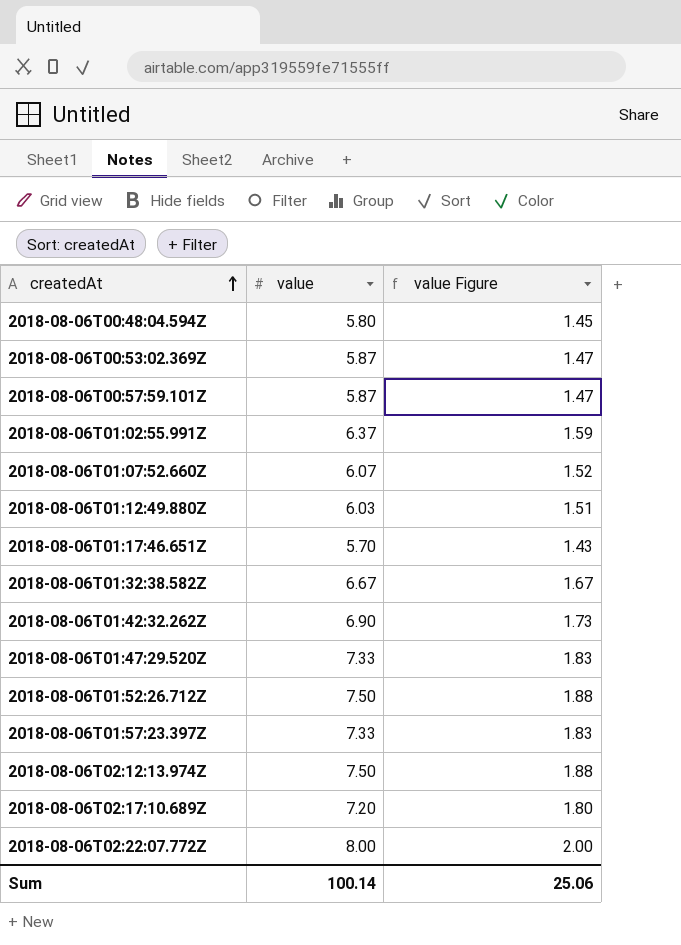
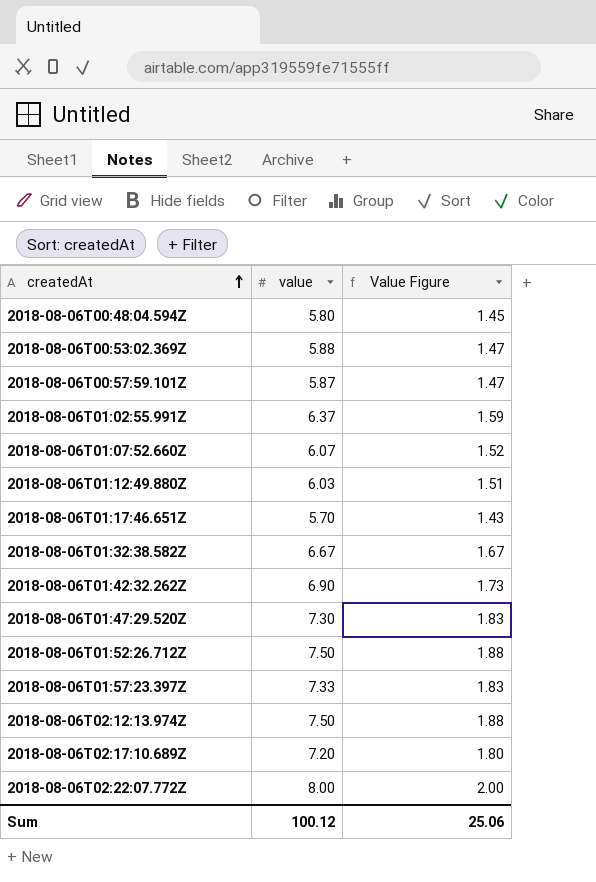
column name: value Figure -> Value Figure
2018-08-06T00:53:02.369Z | value: 5.87 -> 5.88
2018-08-06T01:47:29.520Z | value: 7.33 -> 7.30
Sum | value: 100.14 -> 100.12

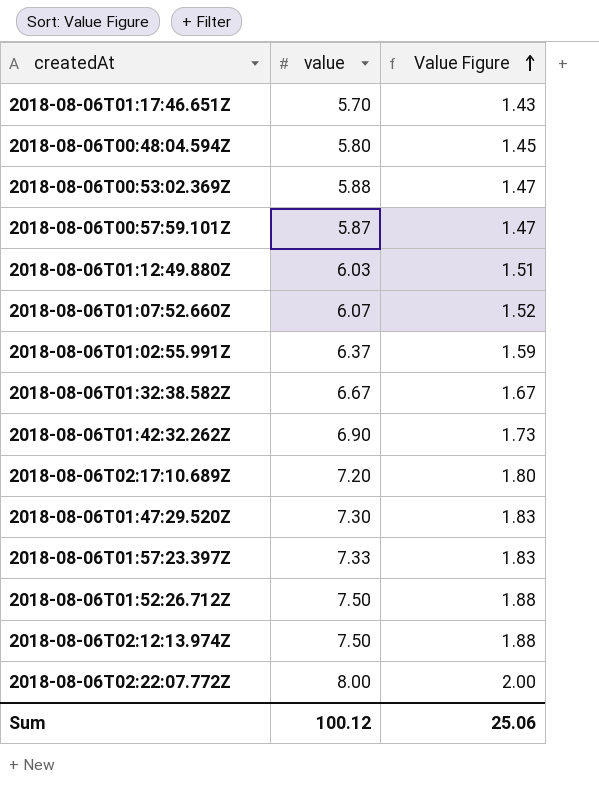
row order: createdAt ascending -> Value Figure ascending

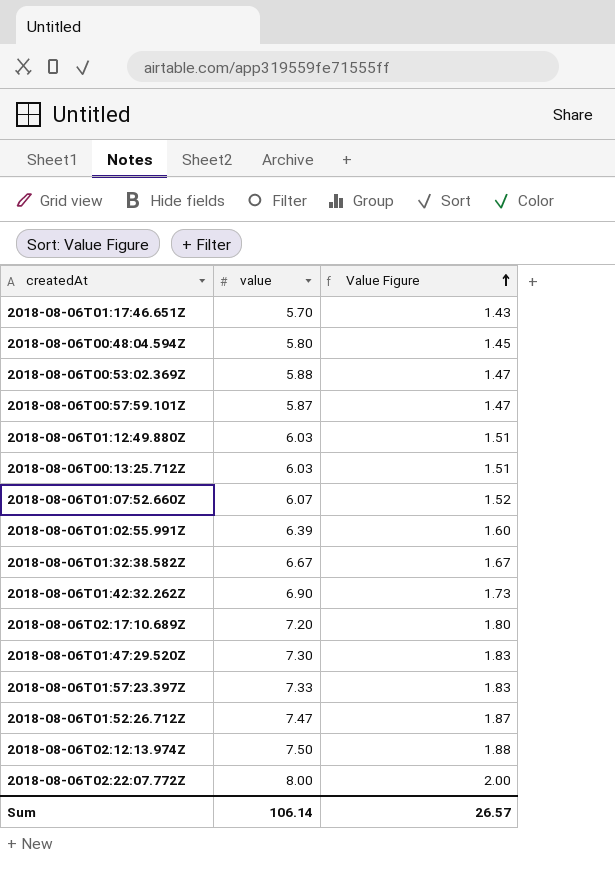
row 2018-08-06T00:13:25.712Z: none -> 6.03 | 1.51
2018-08-06T01:02:55.991Z | value: 6.37 -> 6.39
2018-08-06T01:02:55.991Z | Value Figure: 1.59 -> 1.60
2018-08-06T01:52:26.712Z | value: 7.50 -> 7.47
2018-08-06T01:52:26.712Z | Value Figure: 1.88 -> 1.87
Sum | value: 100.12 -> 106.14
Sum | Value Figure: 25.06 -> 26.57

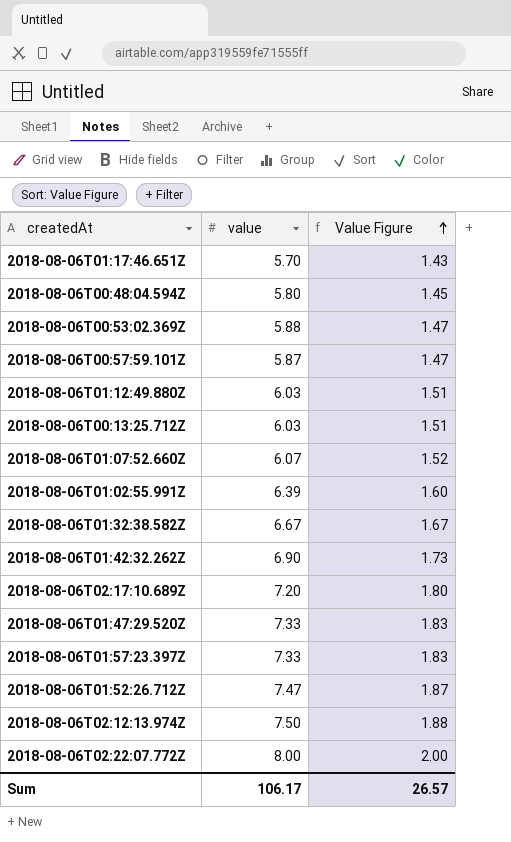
2018-08-06T01:47:29.520Z | value: 7.30 -> 7.33
Sum | value: 106.14 -> 106.17

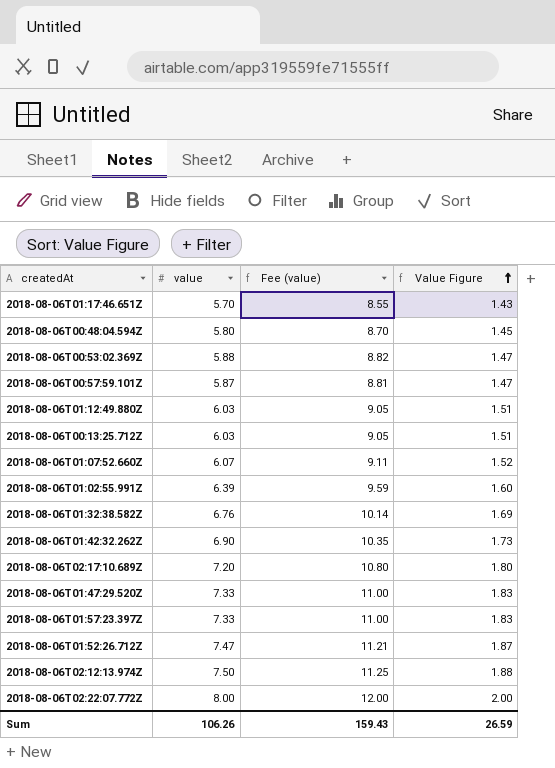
column Fee (value) | formula: none -> [value] * 1.5
2018-08-06T01:32:38.582Z | value: 6.67 -> 6.76
2018-08-06T01:32:38.582Z | Value Figure: 1.67 -> 1.69
Sum | value: 106.17 -> 106.26
Sum | Value Figure: 26.57 -> 26.59

